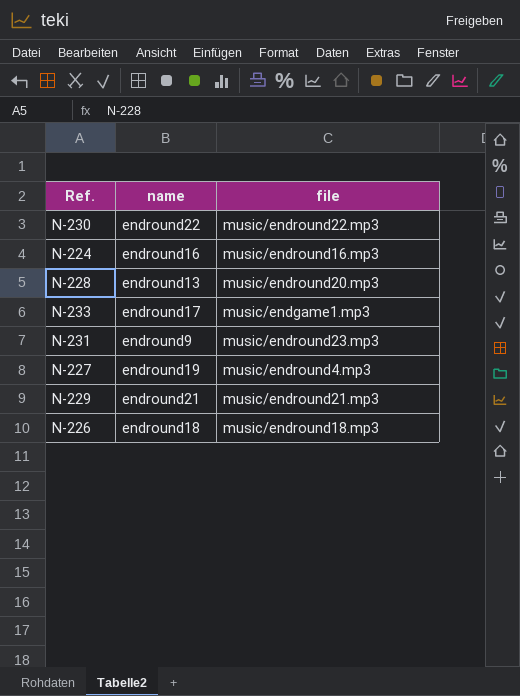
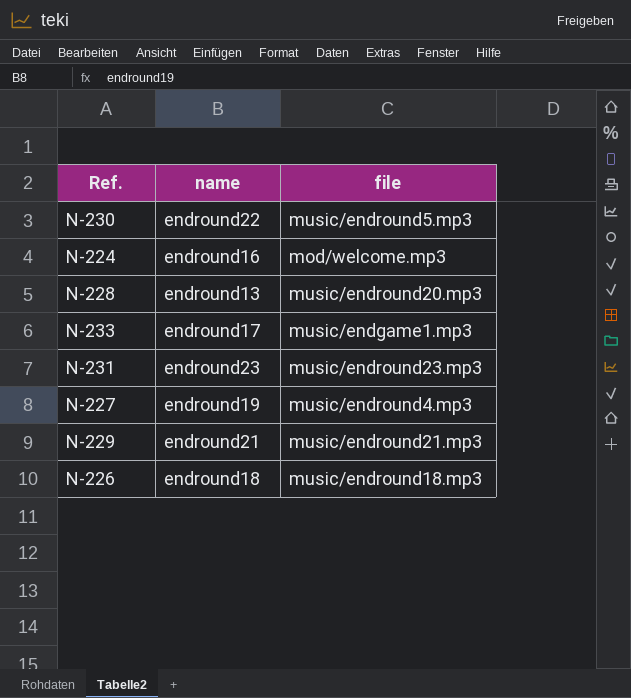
N-230 | file: music/endround22.mp3 -> music/endround5.mp3
N-224 | file: music/endround16.mp3 -> mod/welcome.mp3
N-231 | name: endround9 -> endround23

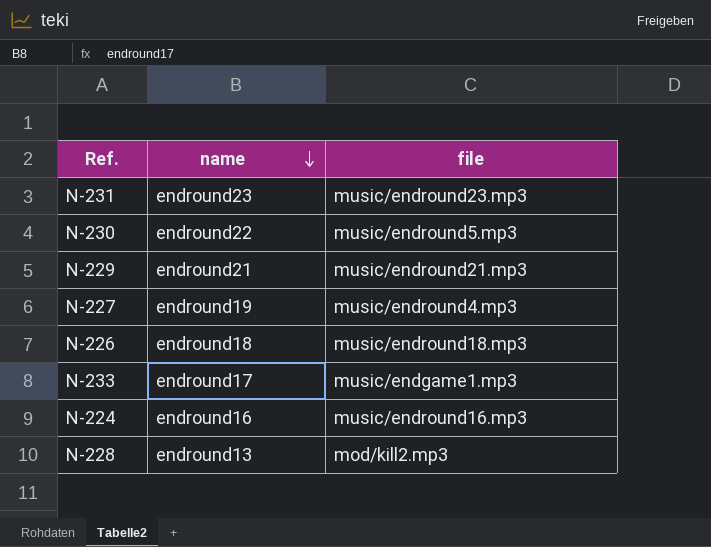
row order: none -> name descending
N-224 | file: mod/welcome.mp3 -> music/endround16.mp3
N-228 | file: music/endround20.mp3 -> mod/kill2.mp3

